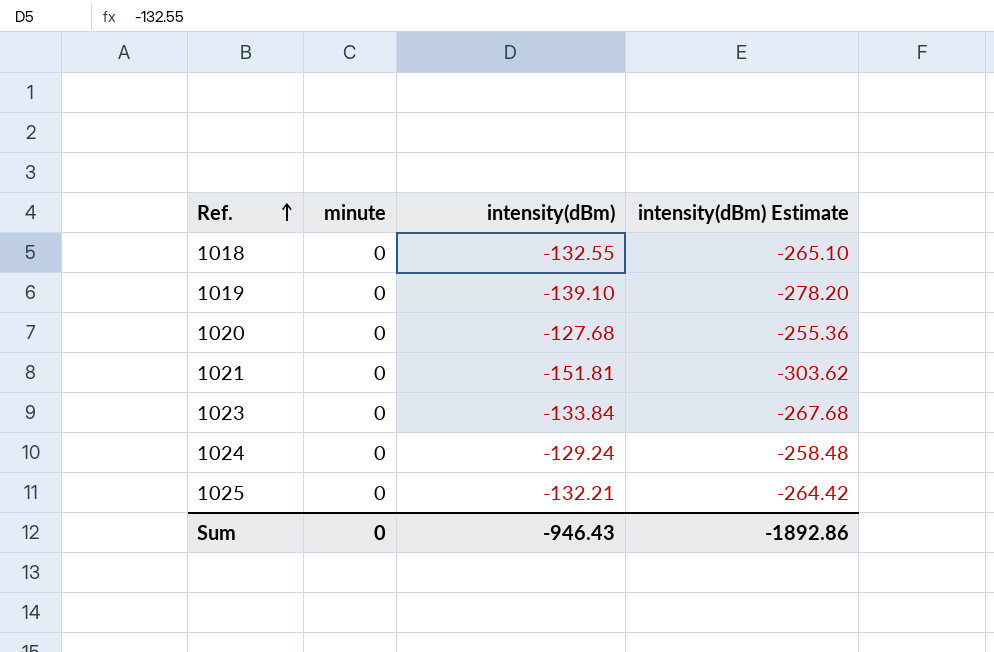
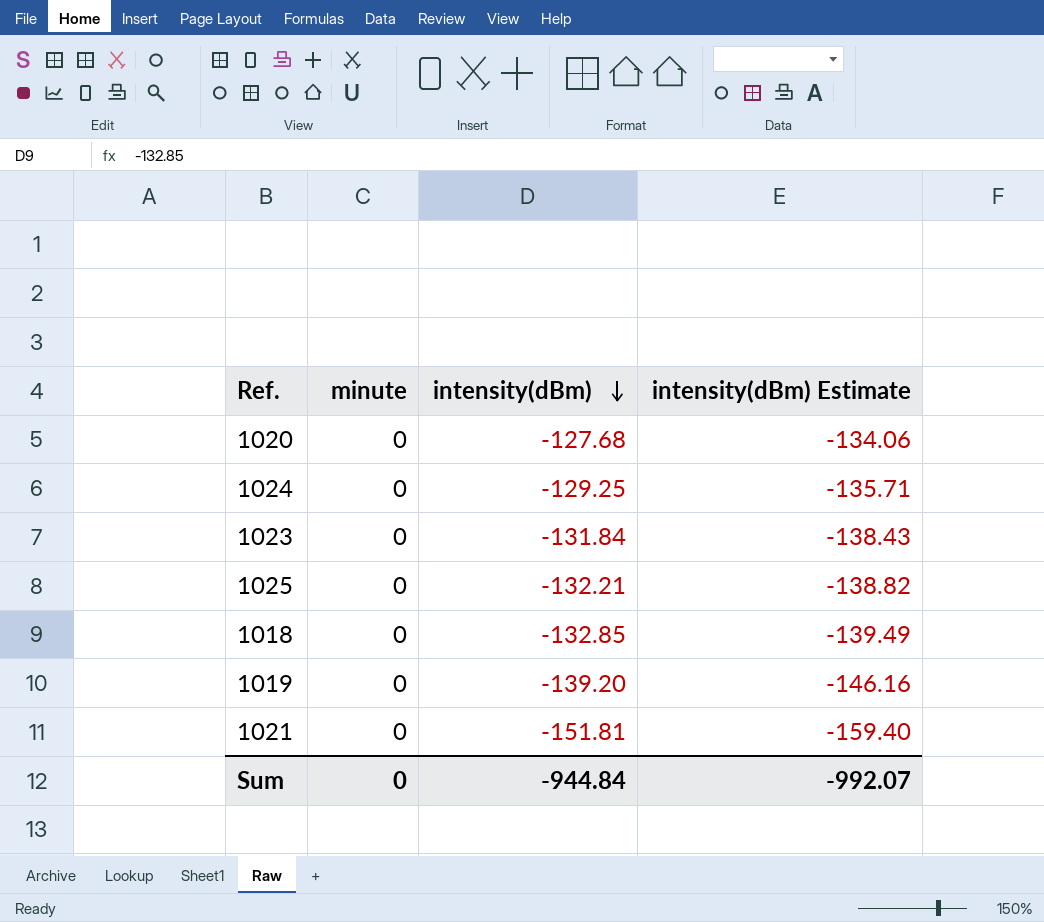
row order: Ref. ascending -> intensity(dBm) descending
column intensity(dBm) Estimate | formula: [intensity(dBm)] * 2 -> [intensity(dBm)] * 1.05
1024 | intensity(dBm): -129.24 -> -129.25
1023 | intensity(dBm): -133.84 -> -131.84
1018 | intensity(dBm): -132.55 -> -132.85
1019 | intensity(dBm): -139.10 -> -139.20
Sum | intensity(dBm): -946.43 -> -944.84
Sum | intensity(dBm) Estimate: -1892.86 -> -992.07

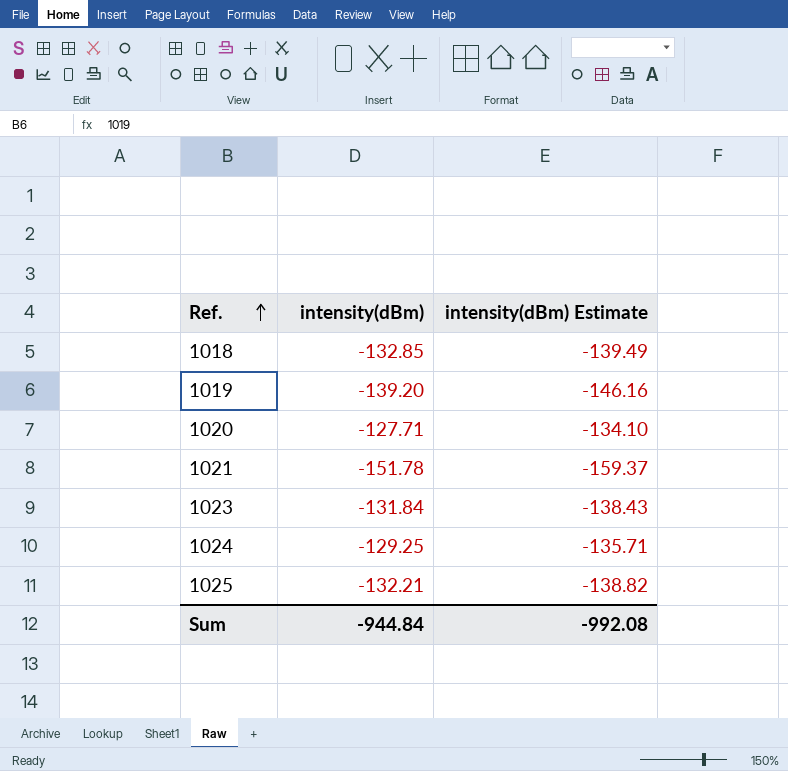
row order: intensity(dBm) descending -> Ref. ascending
column minute | position: 2 -> none
1020 | intensity(dBm): -127.68 -> -127.71
1020 | intensity(dBm) Estimate: -134.06 -> -134.10
1021 | intensity(dBm): -151.81 -> -151.78
1021 | intensity(dBm) Estimate: -159.40 -> -159.37
Sum | intensity(dBm) Estimate: -992.07 -> -992.08

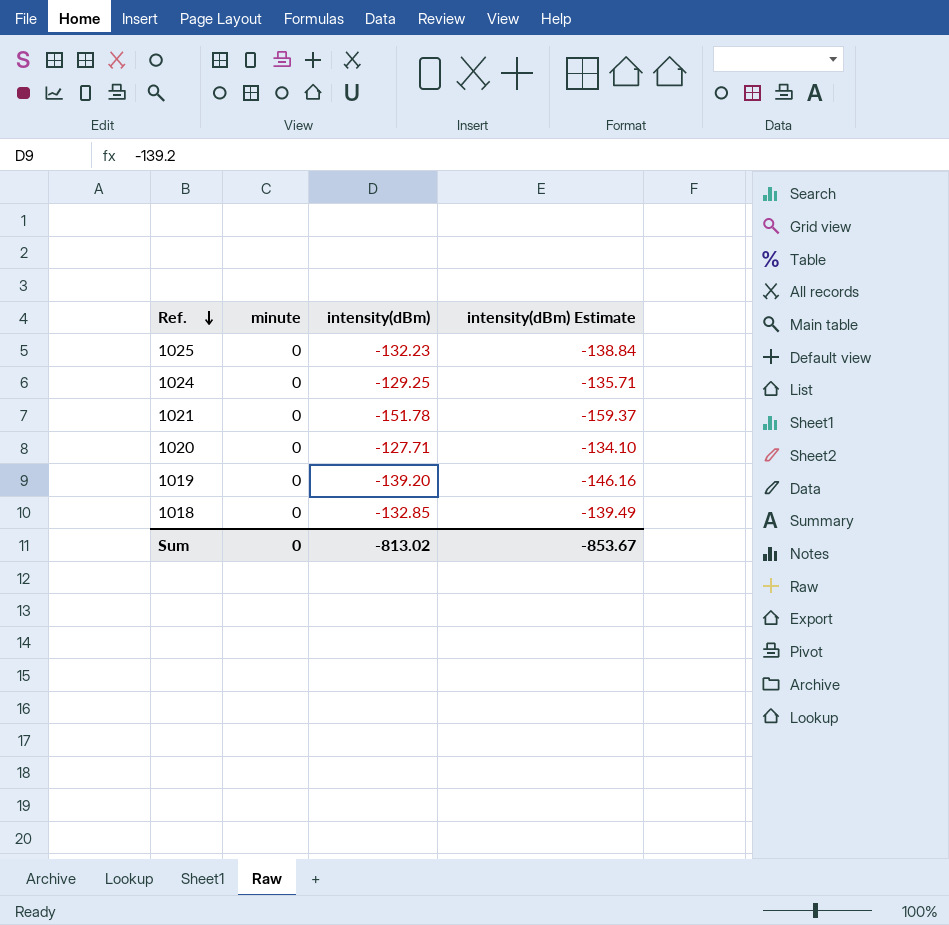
row order: Ref. ascending -> Ref. descending
column minute | position: none -> 2
row 1023: -131.84 | -138.43 -> none
1025 | intensity(dBm): -132.21 -> -132.23
1025 | intensity(dBm) Estimate: -138.82 -> -138.84
Sum | intensity(dBm): -944.84 -> -813.02
Sum | intensity(dBm) Estimate: -992.08 -> -853.67

